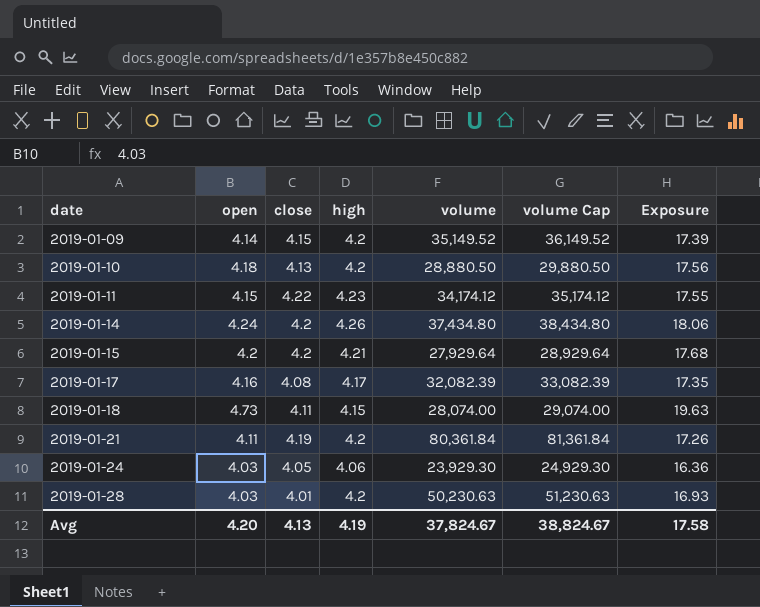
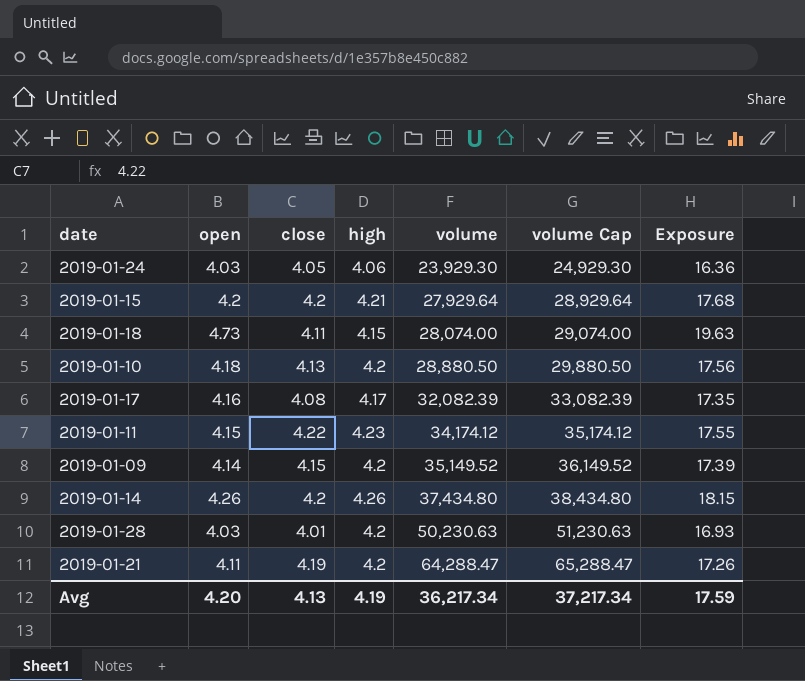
row order: date ascending -> volume ascending
2019-01-14 | open: 4.24 -> 4.26
2019-01-14 | Exposure: 18.06 -> 18.15
2019-01-21 | volume: 80,361.84 -> 64,288.47
2019-01-21 | volume Cap: 81,361.84 -> 65,288.47
Avg | volume: 37,824.67 -> 36,217.34
Avg | volume Cap: 38,824.67 -> 37,217.34
Avg | Exposure: 17.58 -> 17.59

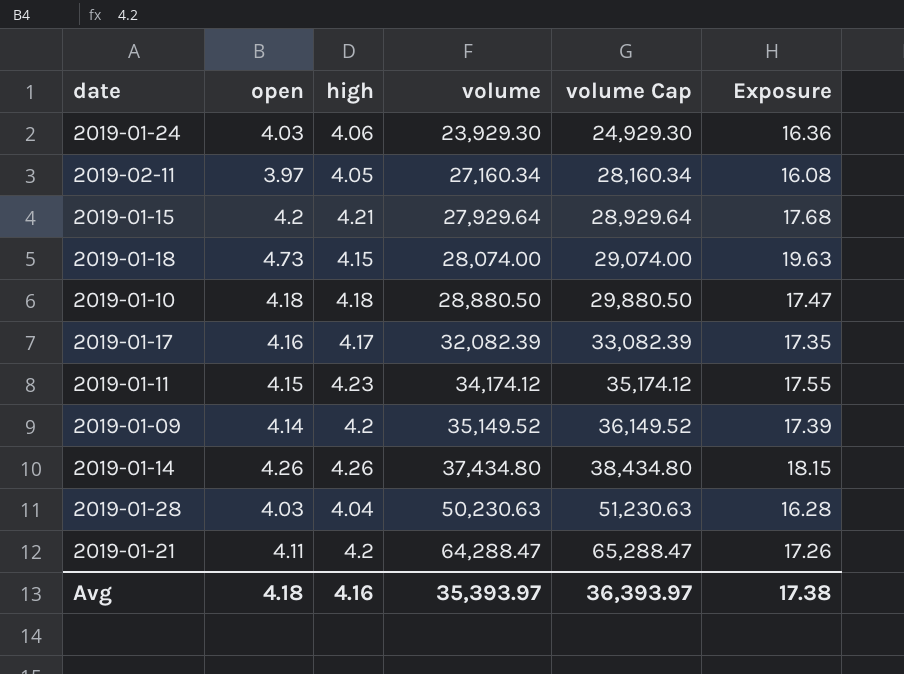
column close | position: 3 -> none
row 2019-02-11: none -> 3.97 | 4.05 | 27,160.34 | 28,160.34 | 16.08
2019-01-10 | high: 4.2 -> 4.18
2019-01-10 | Exposure: 17.56 -> 17.47
2019-01-28 | high: 4.2 -> 4.04
2019-01-28 | Exposure: 16.93 -> 16.28
Avg | open: 4.20 -> 4.18
Avg | high: 4.19 -> 4.16
Avg | volume: 36,217.34 -> 35,393.97
Avg | volume Cap: 37,217.34 -> 36,393.97
Avg | Exposure: 17.59 -> 17.38

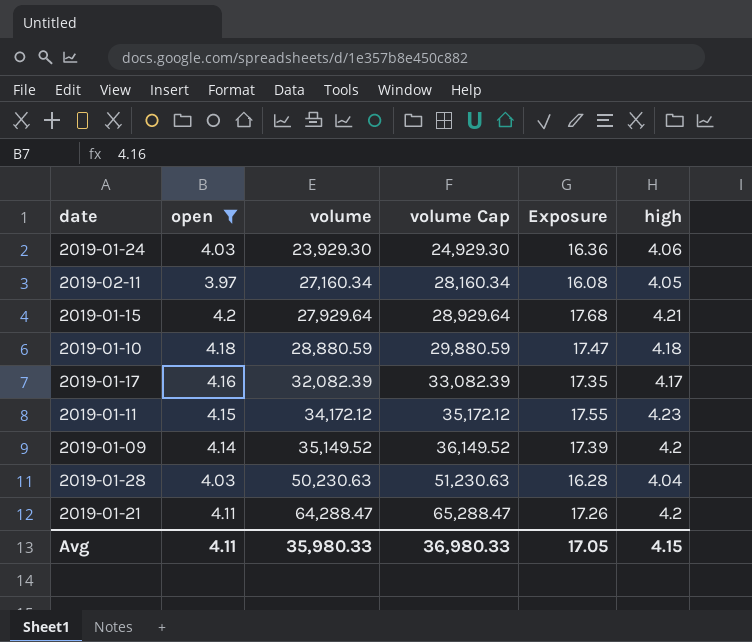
filter: none -> open <= 4.2
column high | position: 3 -> 6
2019-01-10 | volume: 28,880.50 -> 28,880.59
2019-01-10 | volume Cap: 29,880.50 -> 29,880.59
2019-01-11 | volume: 34,174.12 -> 34,172.12
2019-01-11 | volume Cap: 35,174.12 -> 35,172.12
Avg | open: 4.18 -> 4.11
Avg | volume: 35,393.97 -> 35,980.33
Avg | volume Cap: 36,393.97 -> 36,980.33
Avg | Exposure: 17.38 -> 17.05
Avg | high: 4.16 -> 4.15

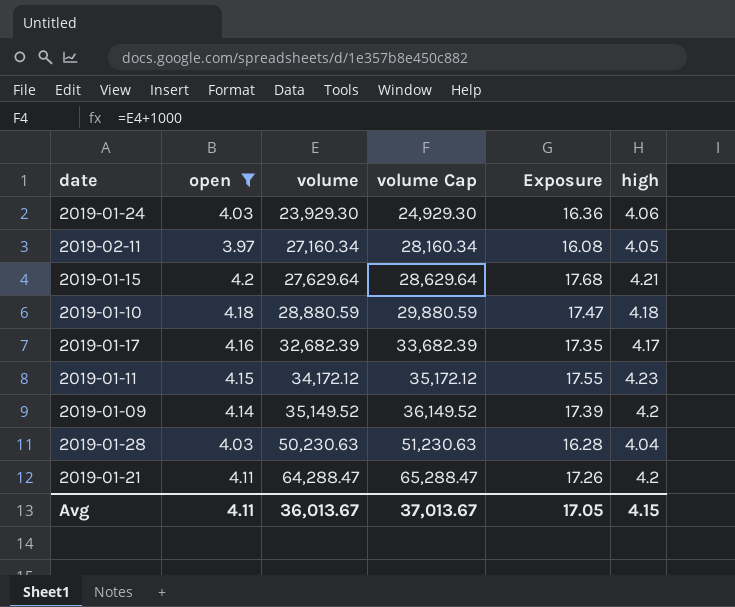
2019-01-15 | volume: 27,929.64 -> 27,629.64
2019-01-15 | volume Cap: 28,929.64 -> 28,629.64
2019-01-17 | volume: 32,082.39 -> 32,682.39
2019-01-17 | volume Cap: 33,082.39 -> 33,682.39
Avg | volume: 35,980.33 -> 36,013.67
Avg | volume Cap: 36,980.33 -> 37,013.67

